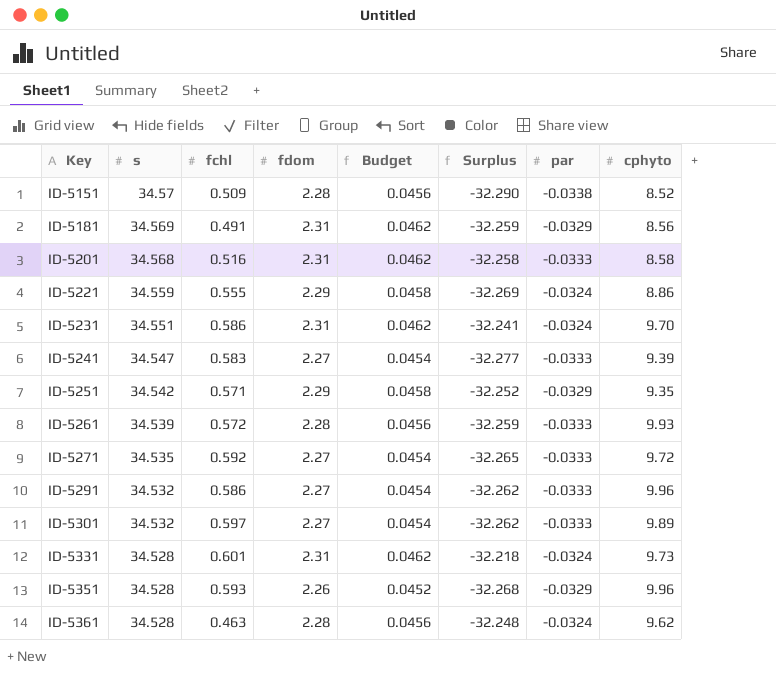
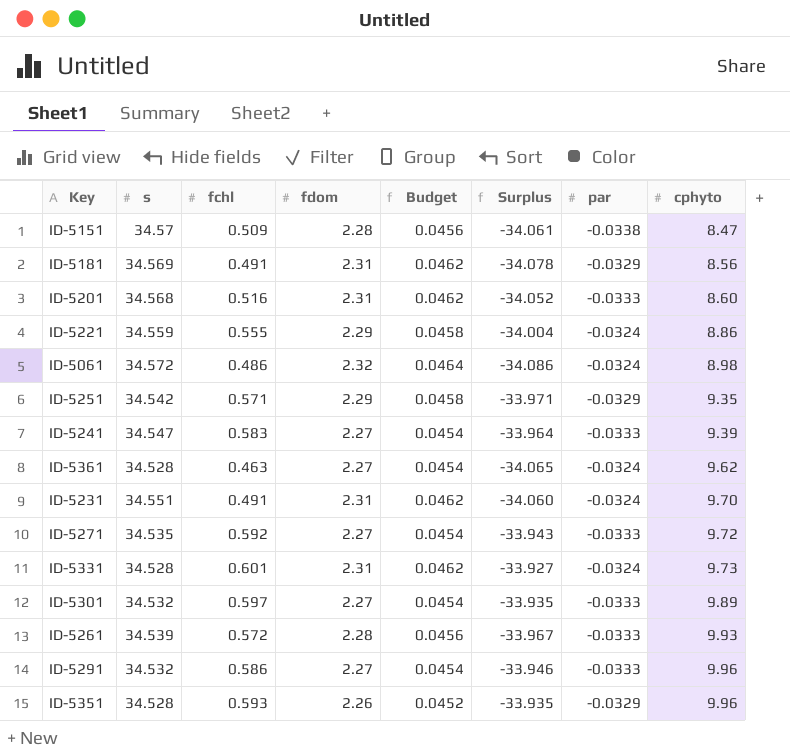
row order: Key ascending -> cphyto ascending
column Surplus | formula: [fdom] - [s] -> [fchl] - [s]
ID-5151 | cphyto: 8.52 -> 8.47
ID-5201 | cphyto: 8.58 -> 8.60
row ID-5061: none -> 34.572 | 0.486 | 2.32 | 0.0464 | -34.086 | -0.0324 | 8.98
ID-5361 | fdom: 2.28 -> 2.27
ID-5361 | Budget: 0.0456 -> 0.0454
ID-5231 | fchl: 0.586 -> 0.491

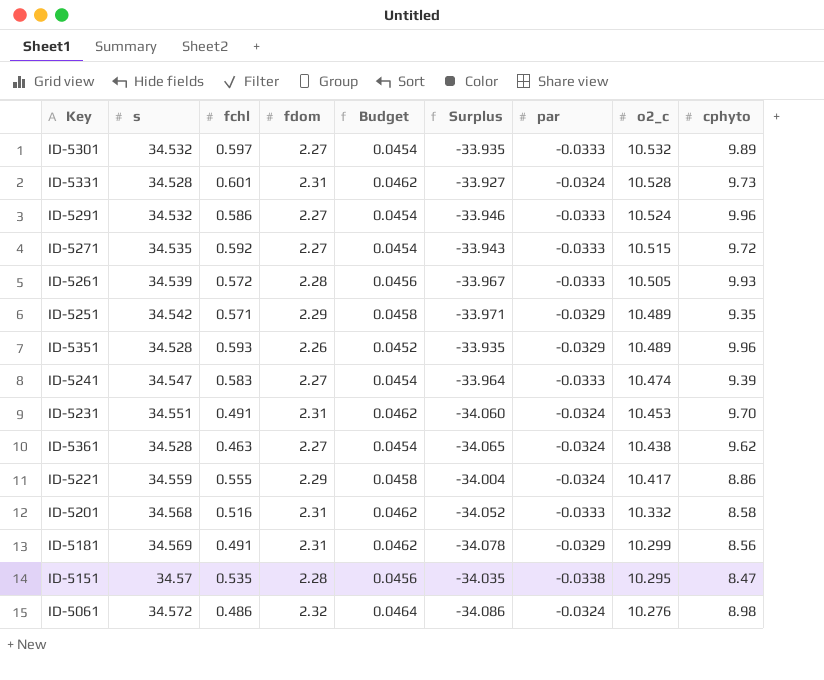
row order: cphyto ascending -> o2_c descending
column o2_c | position: none -> 8
ID-5201 | cphyto: 8.60 -> 8.58
ID-5151 | fchl: 0.509 -> 0.535
ID-5151 | Surplus: -34.061 -> -34.035

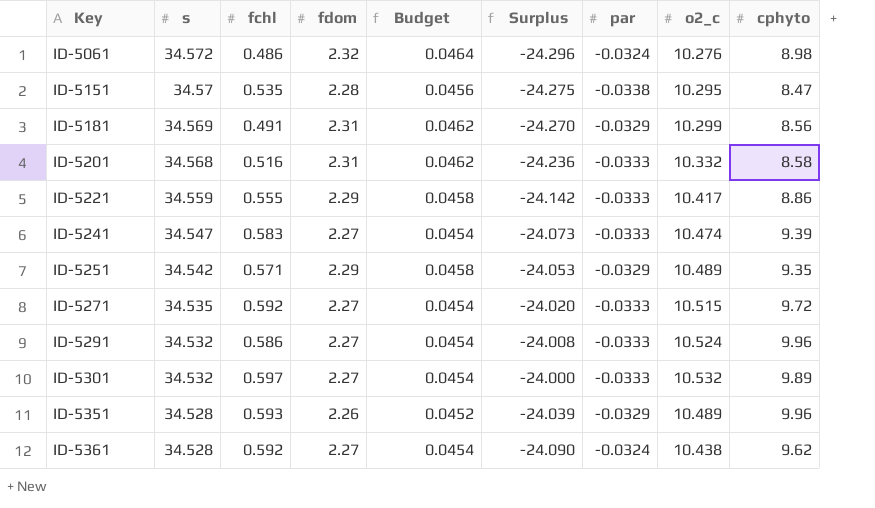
row order: o2_c descending -> Key ascending
column Surplus | formula: [fchl] - [s] -> [o2_c] - [s]
row ID-5331: 34.528 | 0.601 | 2.31 | 0.0462 | -33.927 | -0.0324 | 10.528 | 9.73 -> none
row ID-5261: 34.539 | 0.572 | 2.28 | 0.0456 | -33.967 | -0.0333 | 10.505 | 9.93 -> none
row ID-5231: 34.551 | 0.491 | 2.31 | 0.0462 | -34.060 | -0.0324 | 10.453 | 9.70 -> none
ID-5221 | par: -0.0324 -> -0.0333
ID-5361 | fchl: 0.463 -> 0.592

